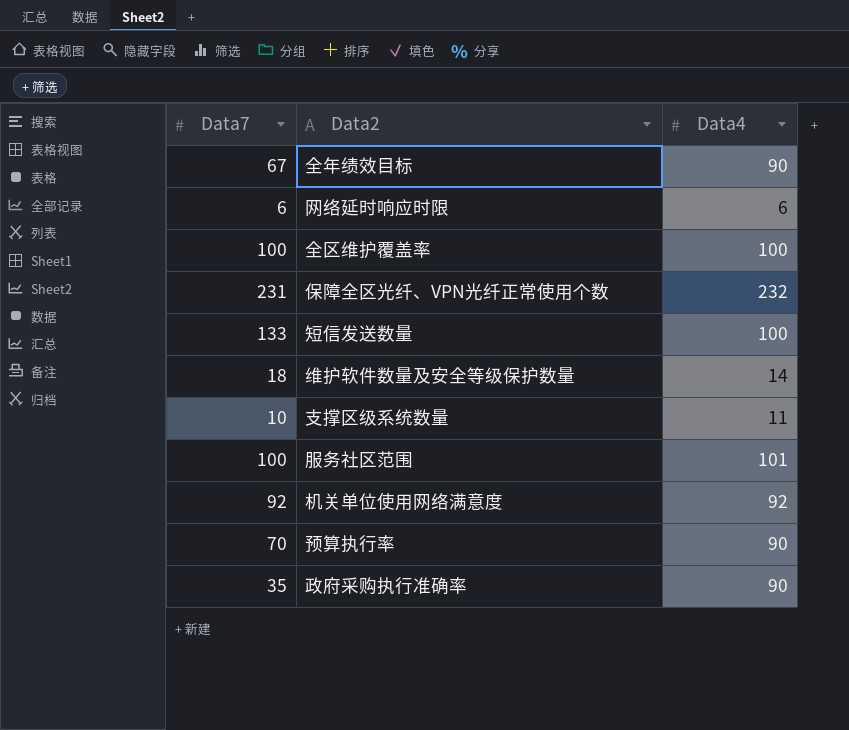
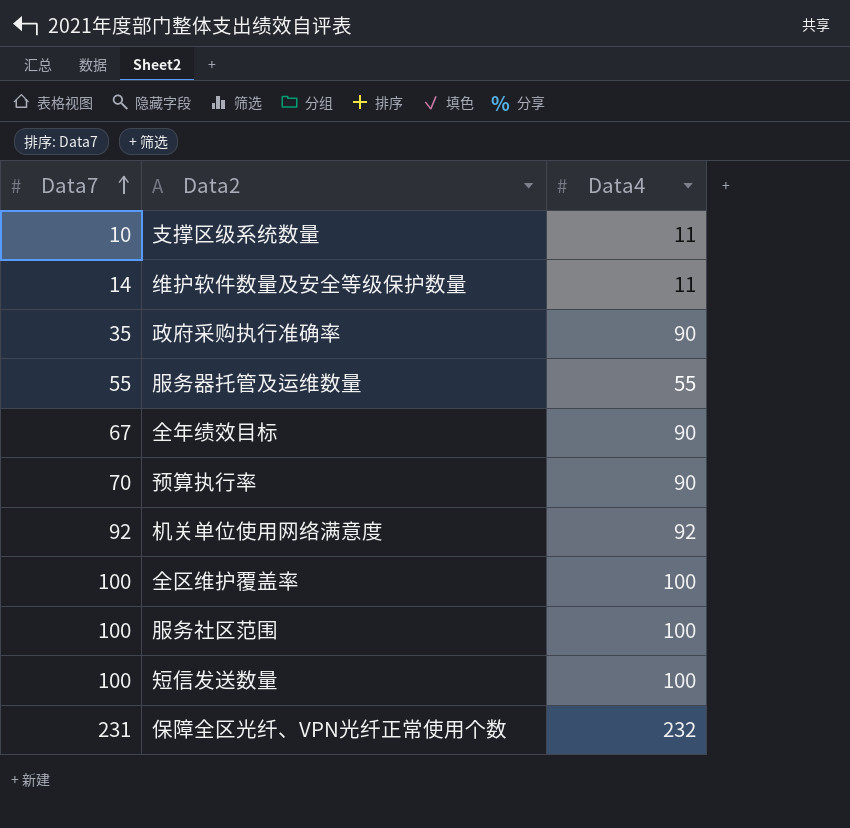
row order: none -> Data7 ascending
row 网络延时响应时限: 6 | 6 -> none
维护软件数量及安全等级保护数量 | Data7: 18 -> 14
维护软件数量及安全等级保护数量 | Data4: 14 -> 11
row 服务器托管及运维数量: none -> 55 | 55
服务社区范围 | Data4: 101 -> 100
短信发送数量 | Data7: 133 -> 100

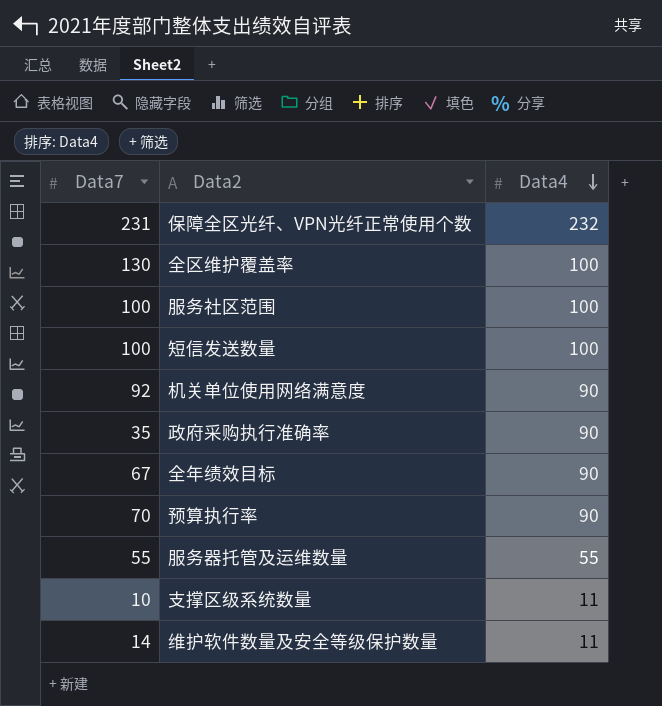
row order: Data7 ascending -> Data4 descending
全区维护覆盖率 | Data7: 100 -> 130
机关单位使用网络满意度 | Data4: 92 -> 90

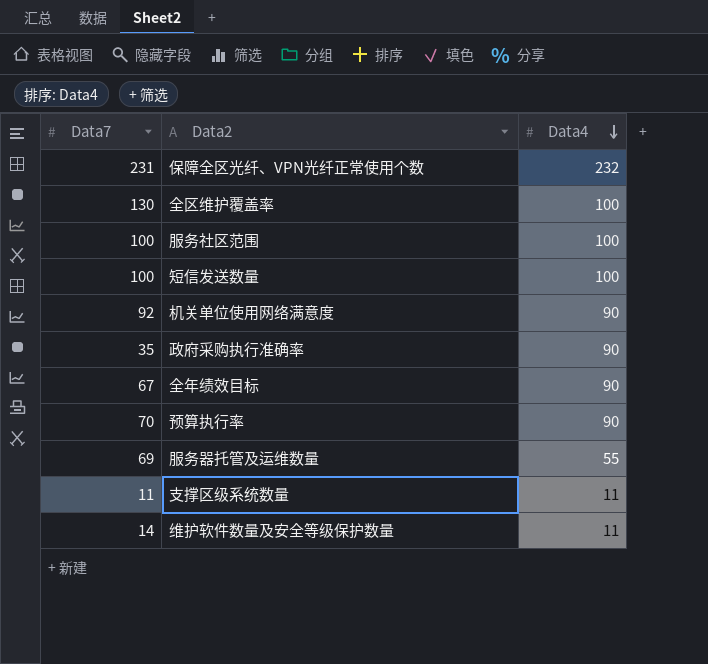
服务器托管及运维数量 | Data7: 55 -> 69
支撑区级系统数量 | Data7: 10 -> 11

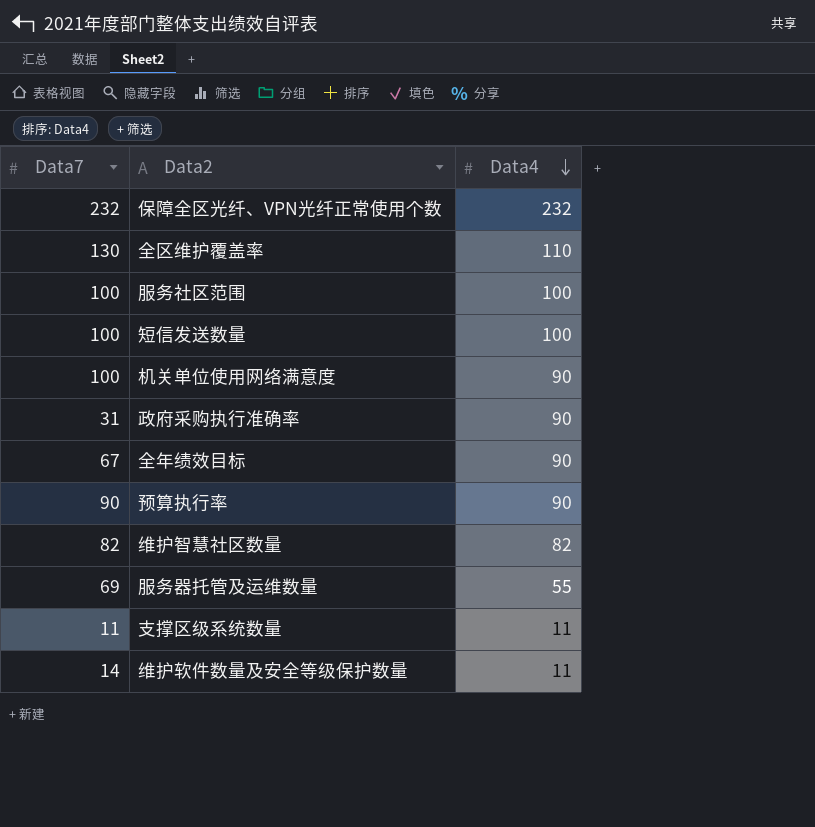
保障全区光纤、VPN光纤正常使用个数 | Data7: 231 -> 232
全区维护覆盖率 | Data4: 100 -> 110
机关单位使用网络满意度 | Data7: 92 -> 100
政府采购执行准确率 | Data7: 35 -> 31
预算执行率 | Data7: 70 -> 90
row 维护智慧社区数量: none -> 82 | 82

